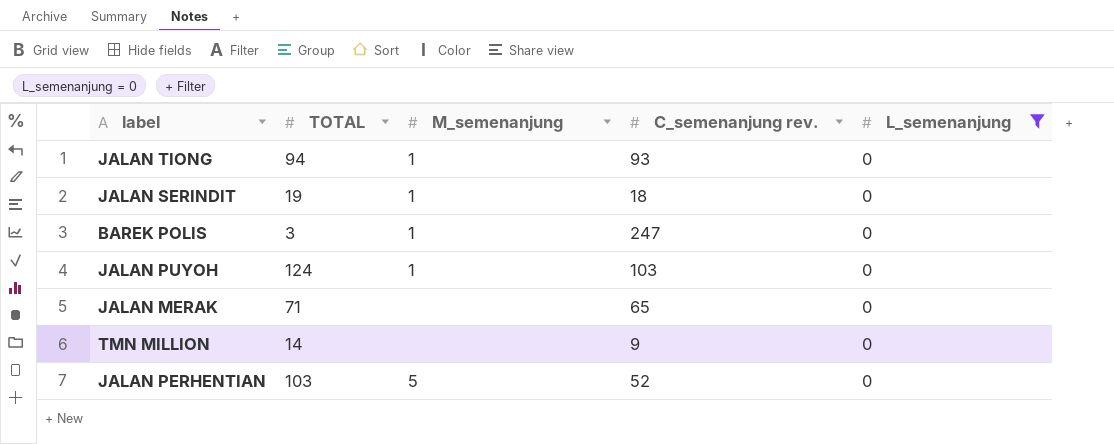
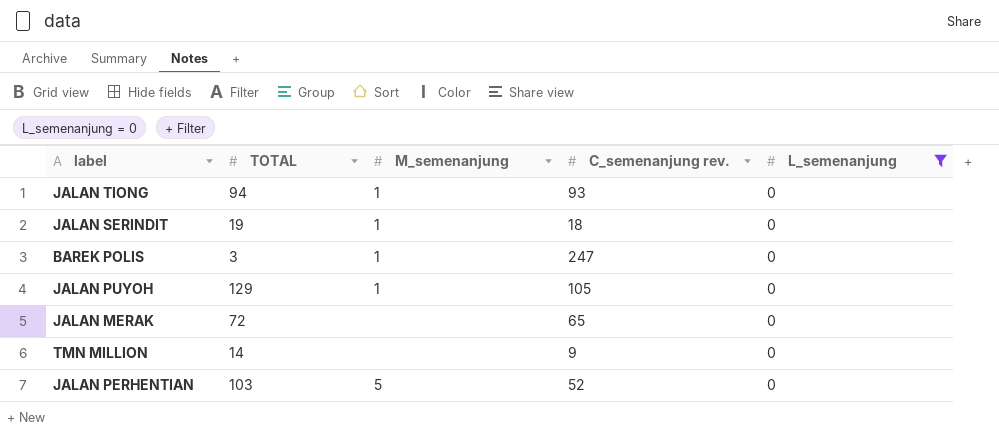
JALAN PUYOH | TOTAL: 124 -> 129
JALAN PUYOH | C_semenanjung rev.: 103 -> 105
JALAN MERAK | TOTAL: 71 -> 72

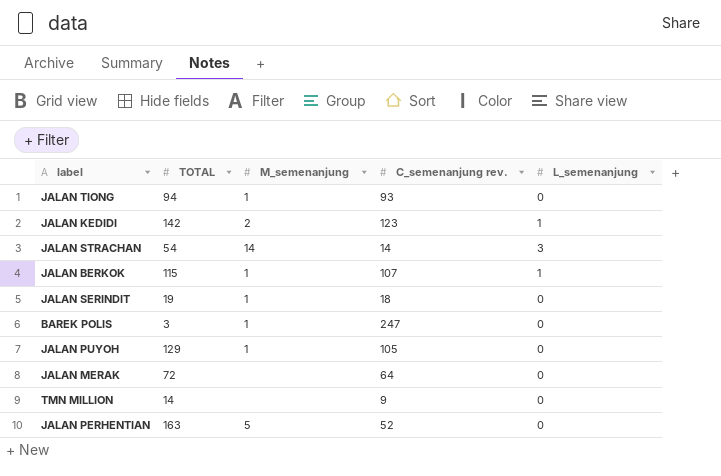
filter: L_semenanjung = 0 -> none
JALAN MERAK | C_semenanjung rev.: 65 -> 64
JALAN PERHENTIAN | TOTAL: 103 -> 163

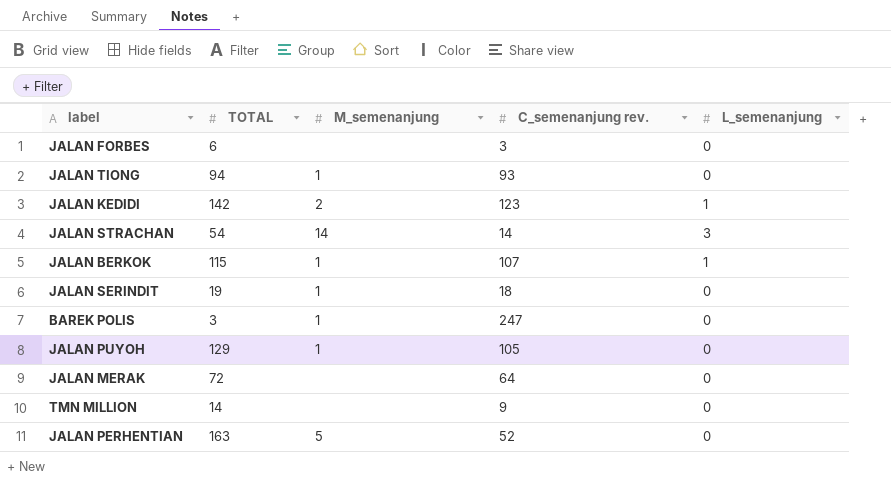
row JALAN FORBES: none -> 6 | none | 3 | 0

